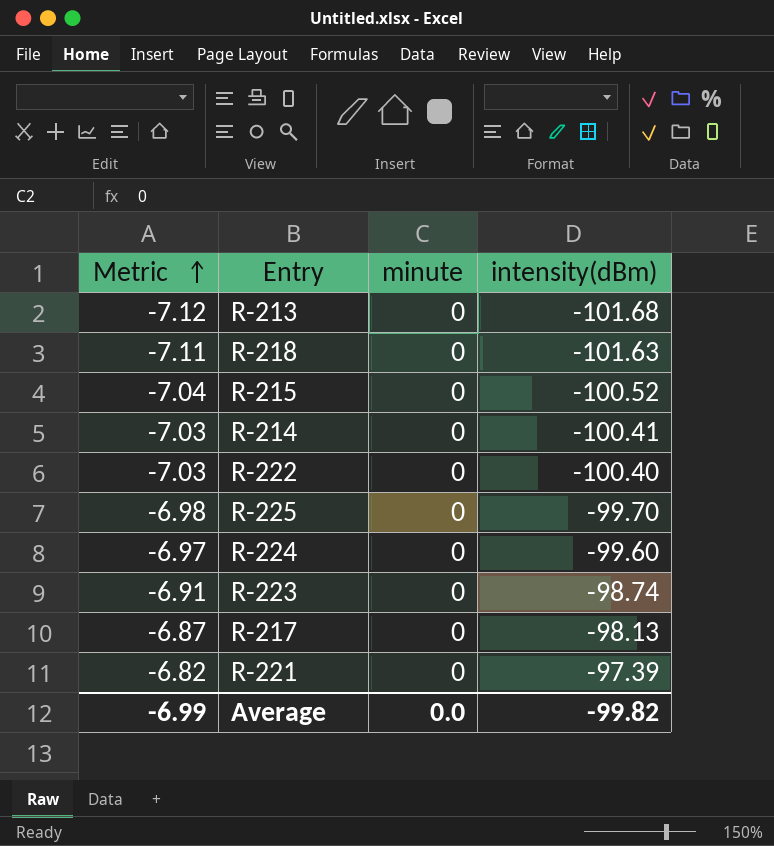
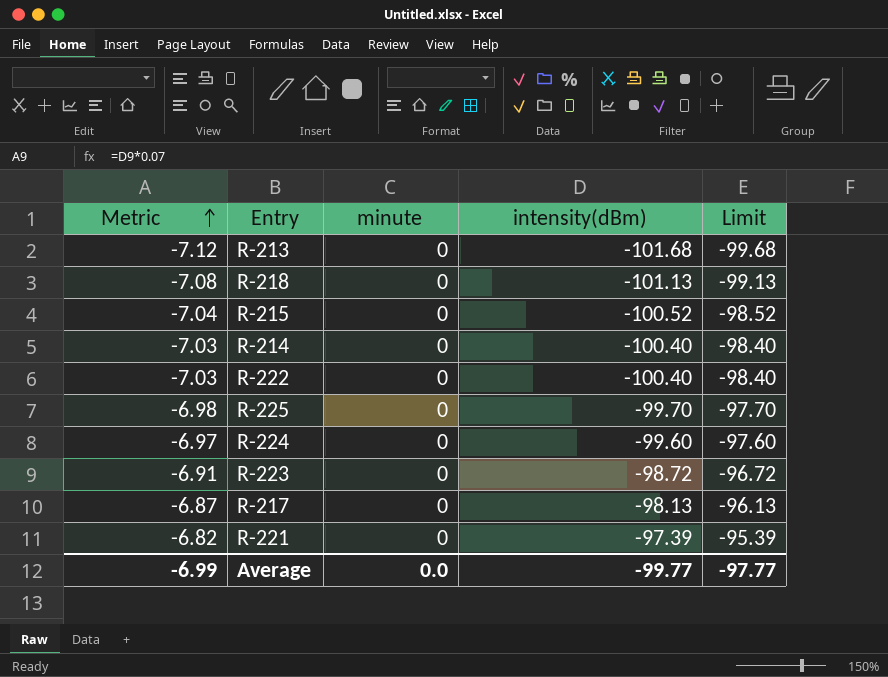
column Limit | formula: none -> [intensity(dBm)] + 2
R-218 | Metric: -7.11 -> -7.08
R-218 | intensity(dBm): -101.63 -> -101.13
R-214 | intensity(dBm): -100.41 -> -100.40
R-223 | intensity(dBm): -98.74 -> -98.72
Average | intensity(dBm): -99.82 -> -99.77

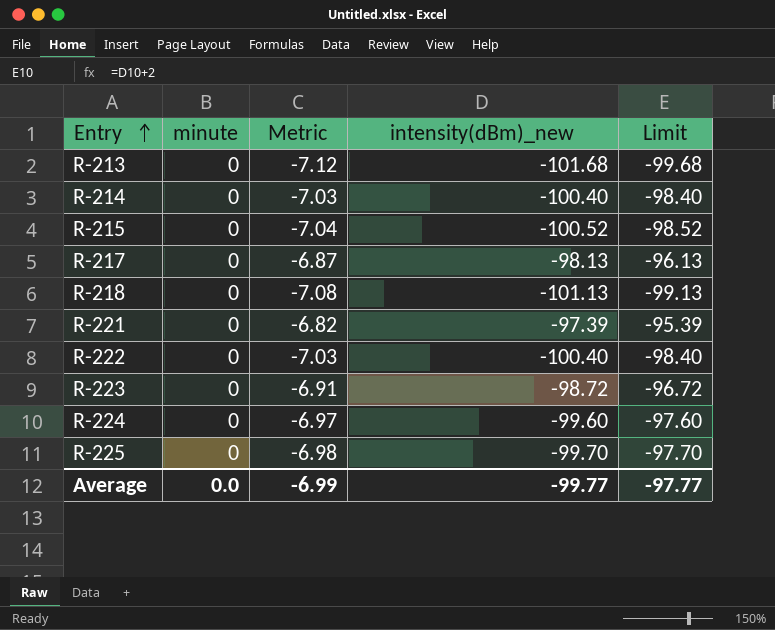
row order: Metric ascending -> Entry ascending
column Metric | position: 1 -> 3
column name: intensity(dBm) -> intensity(dBm)_new

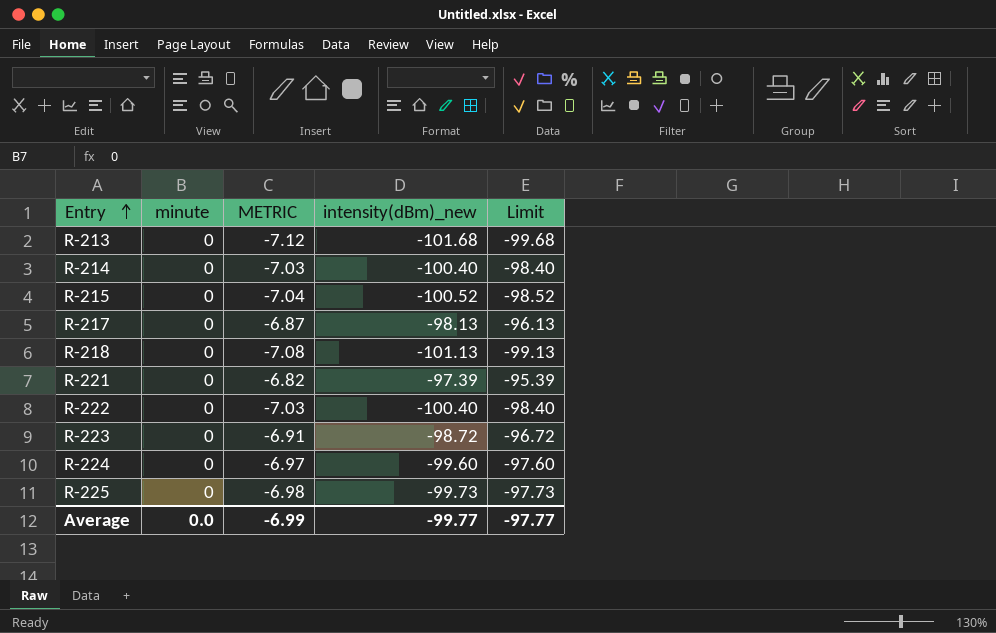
column name: Metric -> METRIC
R-225 | intensity(dBm)_new: -99.70 -> -99.73
R-225 | Limit: -97.70 -> -97.73

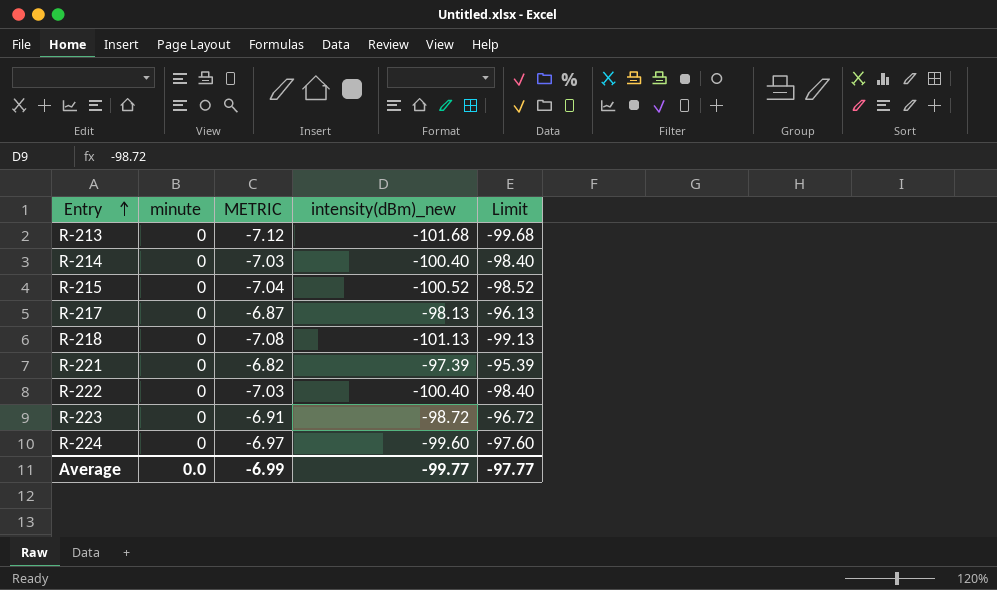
row R-225: 0 | -6.98 | -99.73 | -97.73 -> none

